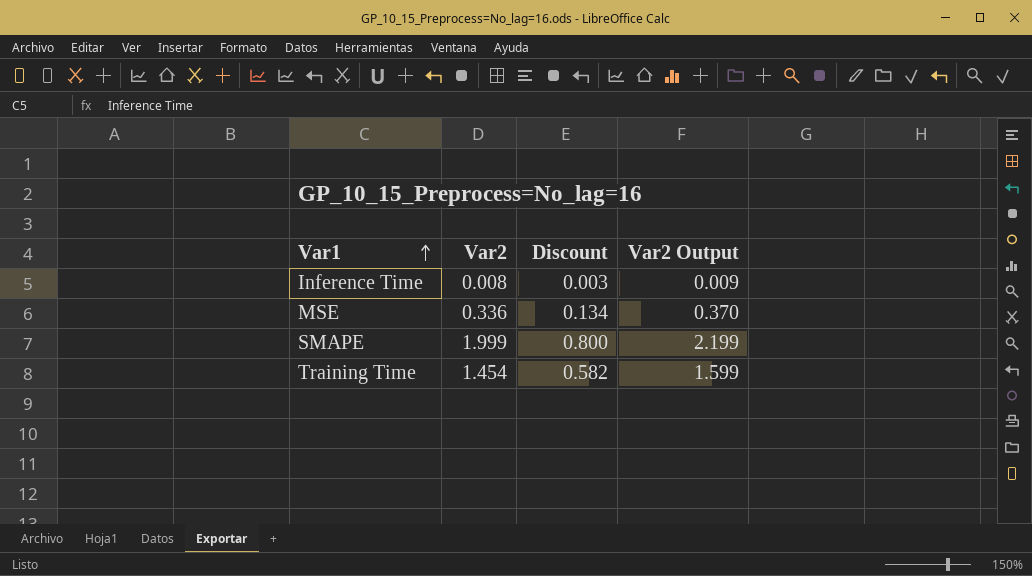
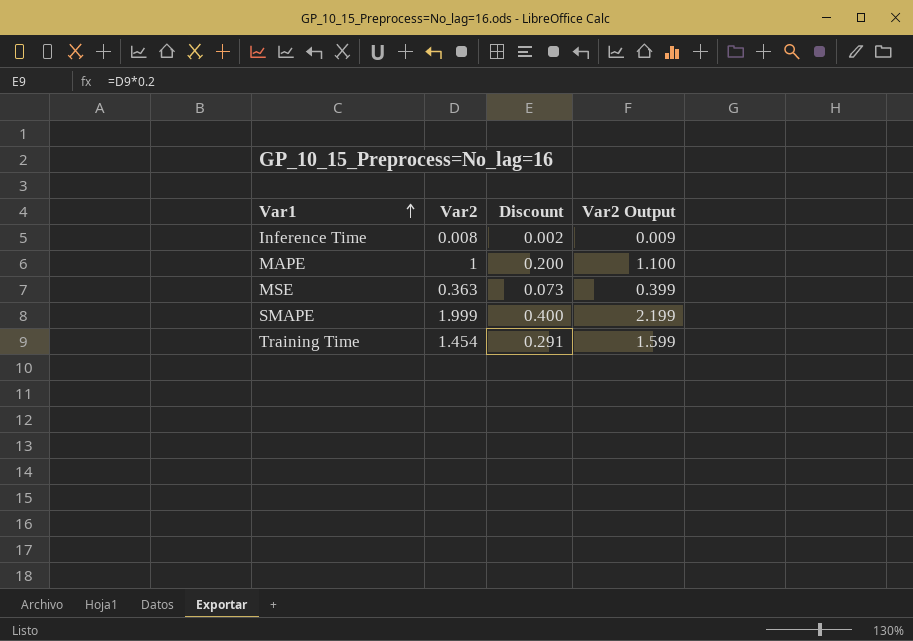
column Discount | formula: [Var2] * 0.4 -> [Var2] * 0.2
row MAPE: none -> 1 | 0.200 | 1.100
MSE | Var2: 0.336 -> 0.363
MSE | Var2 Output: 0.370 -> 0.399

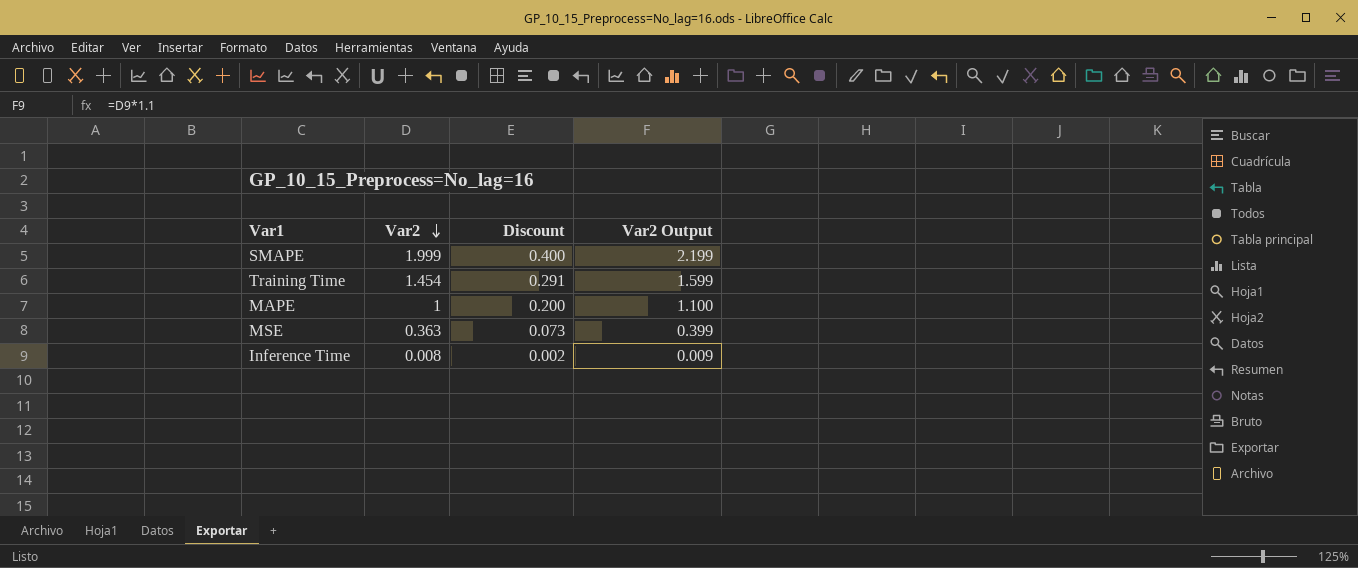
row order: Var1 ascending -> Var2 descending

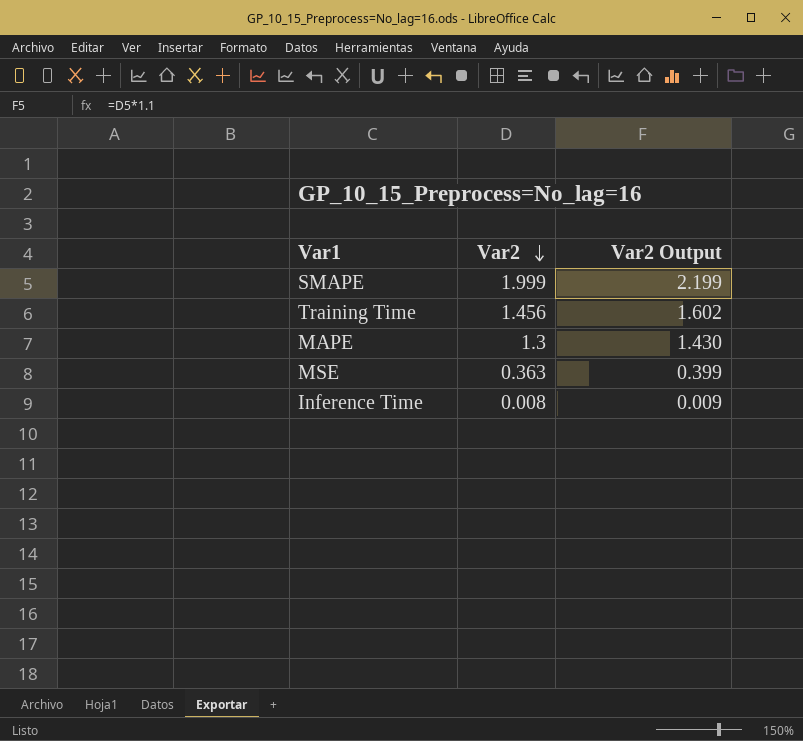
column Discount | formula: [Var2] * 0.2 -> none
Training Time | Var2: 1.454 -> 1.456
Training Time | Var2 Output: 1.599 -> 1.602
MAPE | Var2: 1 -> 1.3
MAPE | Var2 Output: 1.100 -> 1.430

